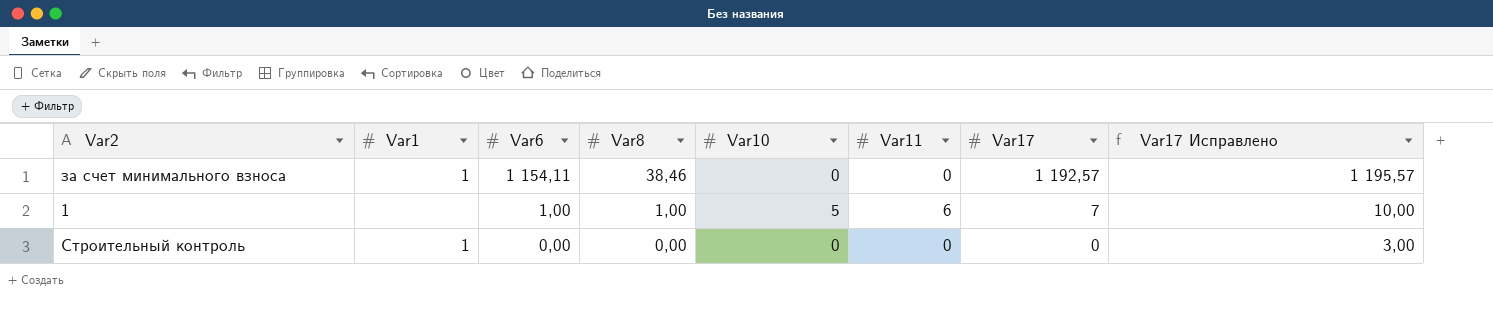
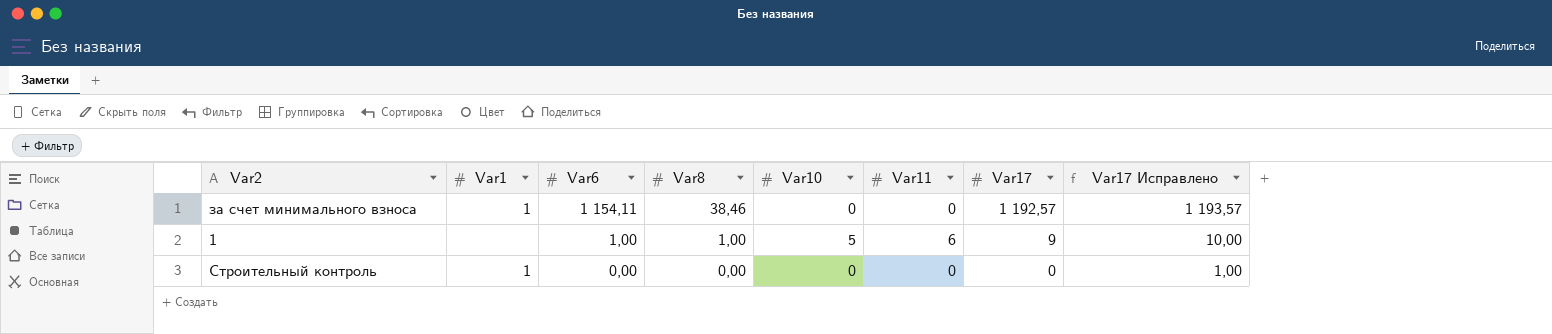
column Var17 Исправлено | formula: [Var17] + 3 -> [Var17] + 1
1 | Var17: 7 -> 9

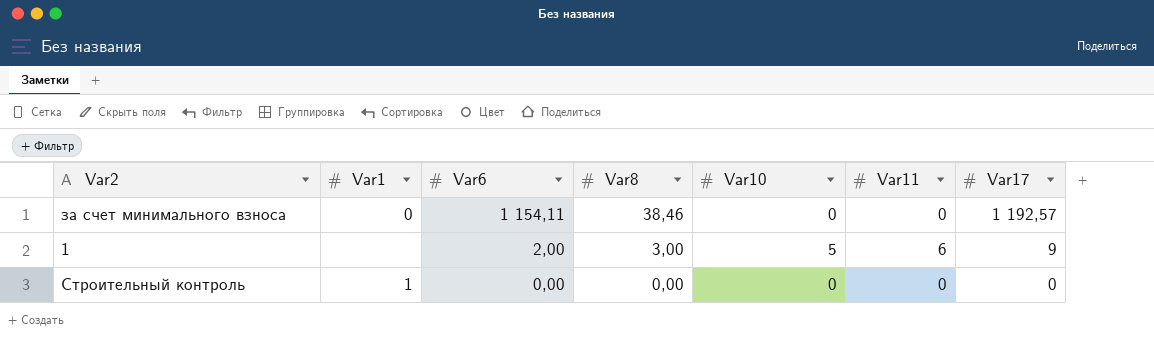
column Var17 Исправлено | formula: [Var17] + 1 -> none
за счет минимального взноса | Var1: 1 -> 0
1 | Var6: 1,00 -> 2,00
1 | Var8: 1,00 -> 3,00

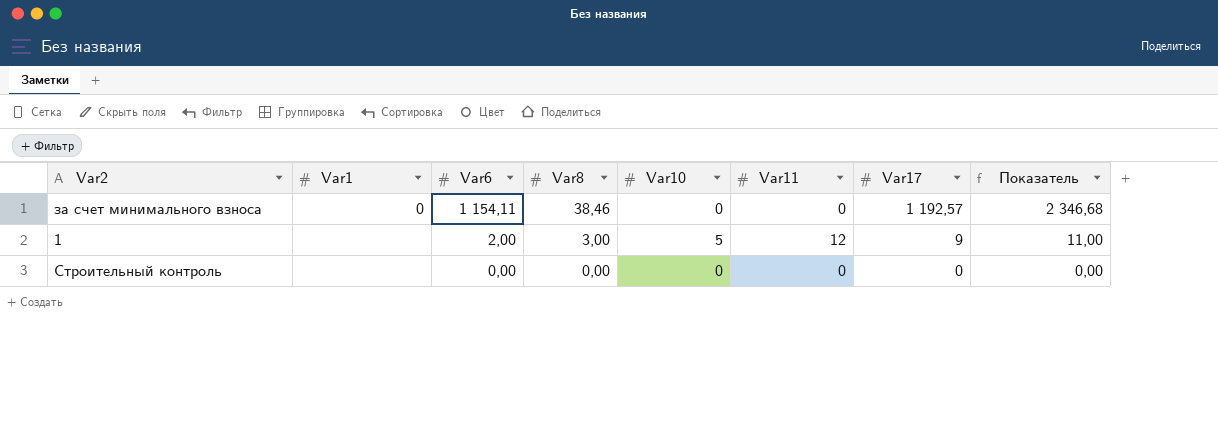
column Показатель | formula: none -> [Var6] + [Var17]
1 | Var11: 6 -> 12
Строительный контроль | Var1: 1 -> none

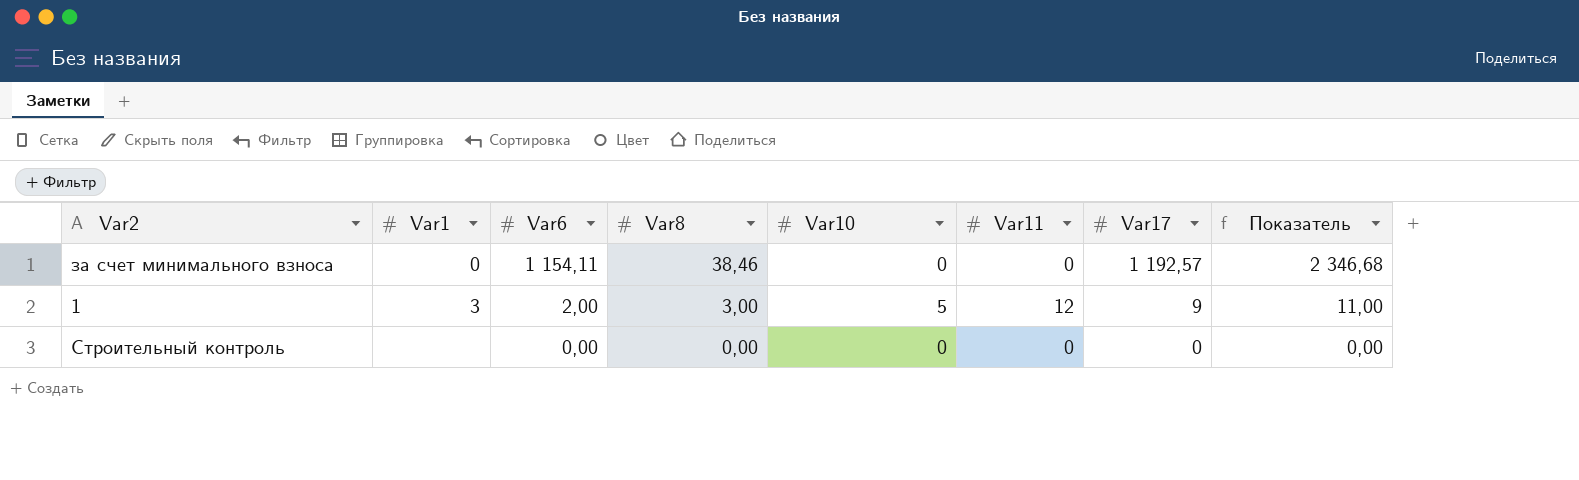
1 | Var1: none -> 3

